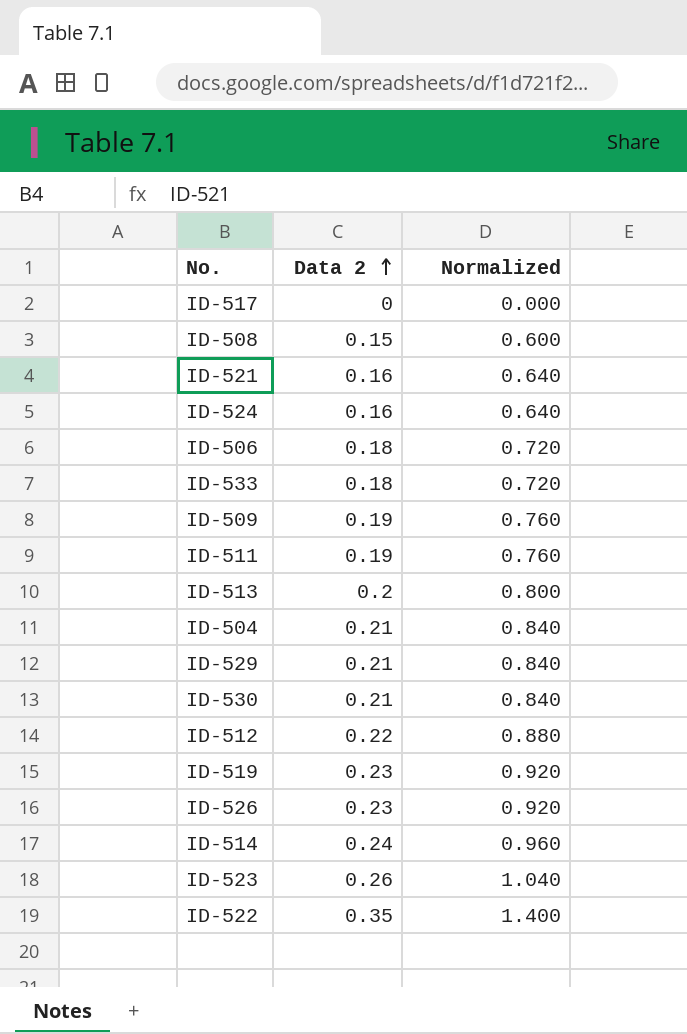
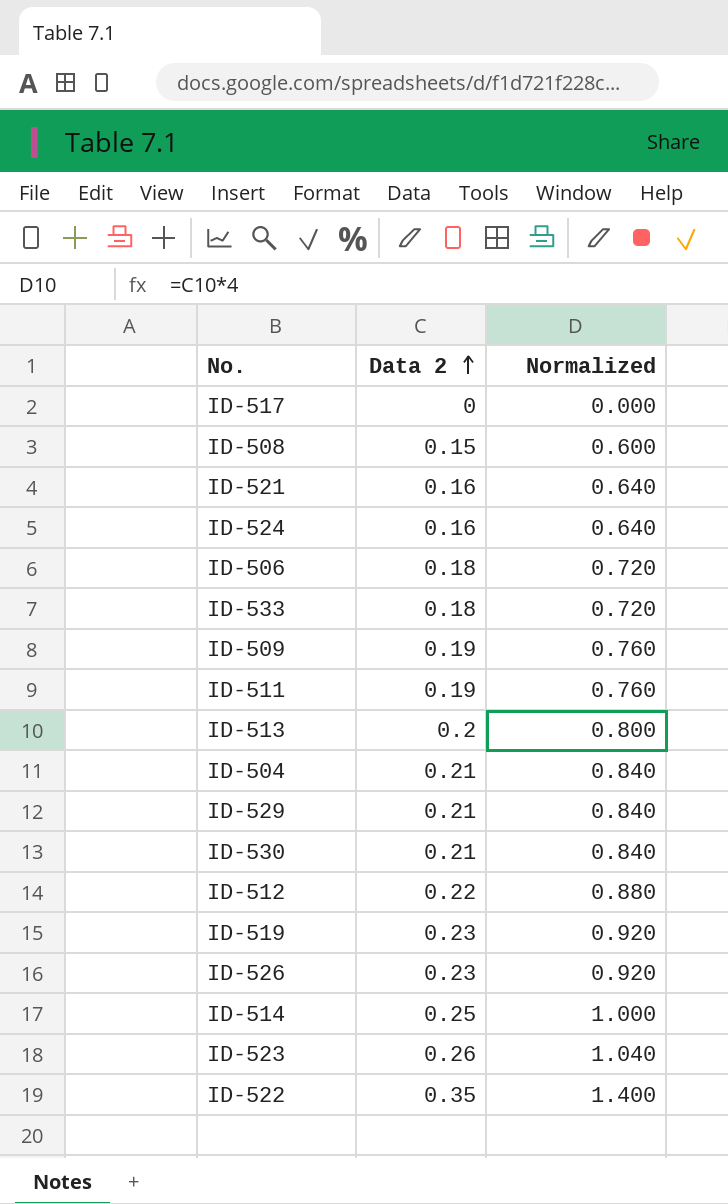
ID-514 | Data 2: 0.24 -> 0.25
ID-514 | Normalized: 0.960 -> 1.000

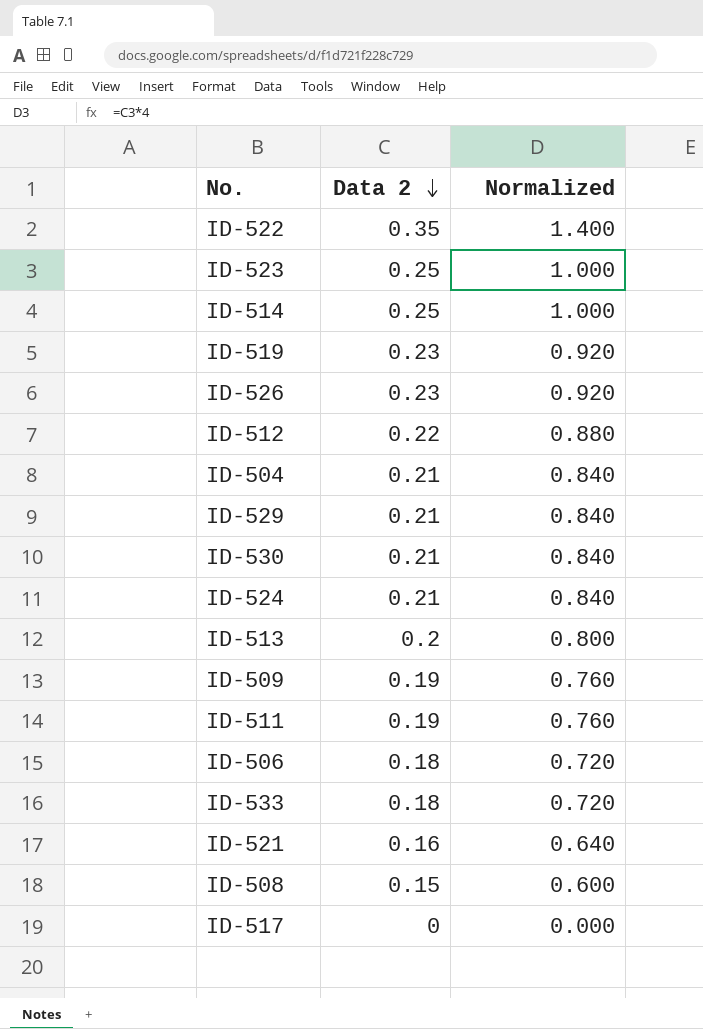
row order: Data 2 ascending -> Data 2 descending
ID-523 | Data 2: 0.26 -> 0.25
ID-523 | Normalized: 1.040 -> 1.000
ID-524 | Data 2: 0.16 -> 0.21
ID-524 | Normalized: 0.640 -> 0.840

